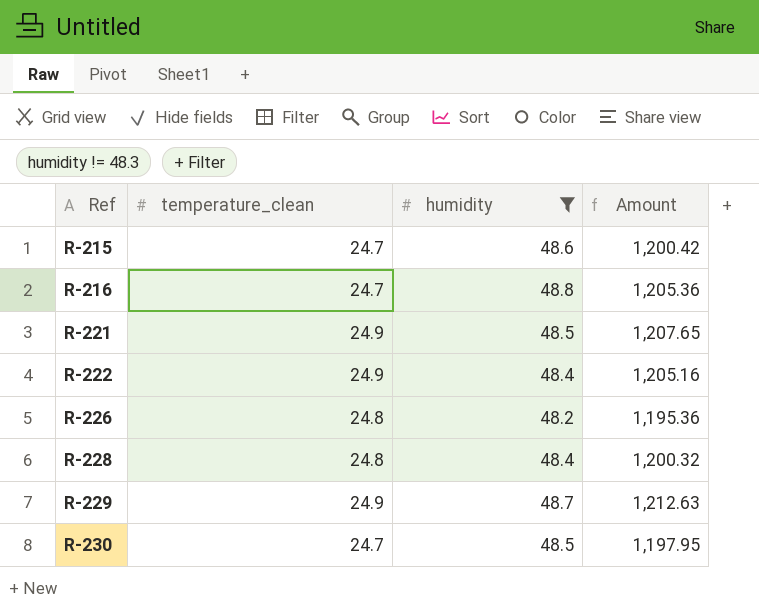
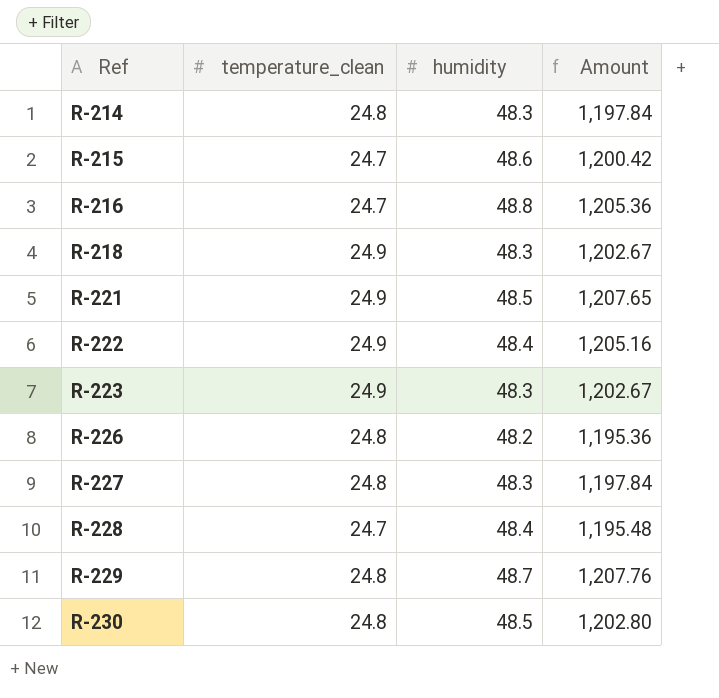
filter: humidity != 48.3 -> none
R-228 | temperature_clean: 24.8 -> 24.7
R-228 | Amount: 1,200.32 -> 1,195.48
R-229 | temperature_clean: 24.9 -> 24.8
R-229 | Amount: 1,212.63 -> 1,207.76
R-230 | temperature_clean: 24.7 -> 24.8
R-230 | Amount: 1,197.95 -> 1,202.80

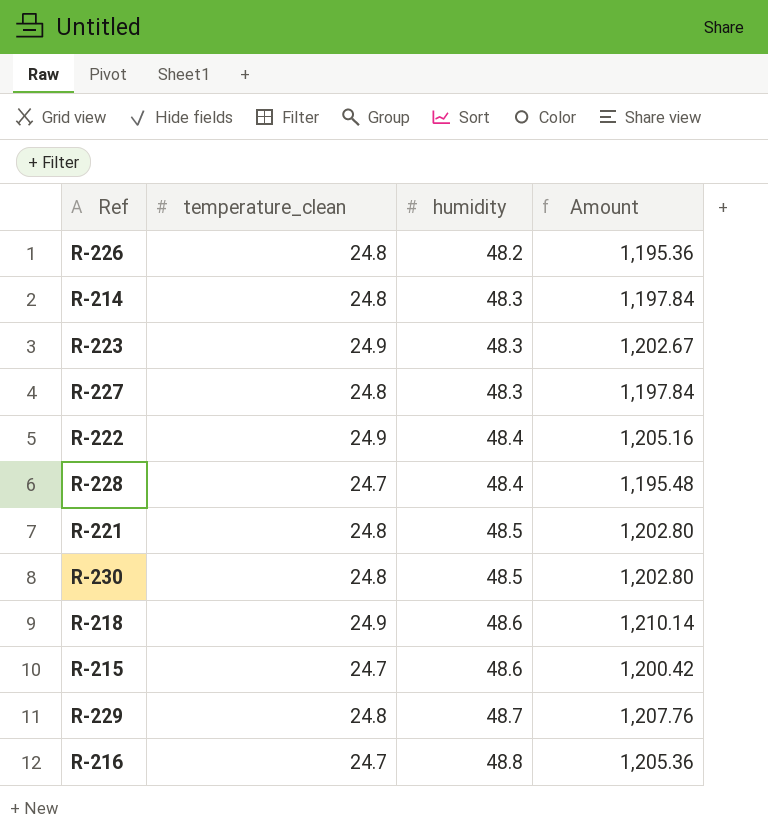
row order: Ref ascending -> humidity ascending
R-221 | temperature_clean: 24.9 -> 24.8
R-221 | Amount: 1,207.65 -> 1,202.80
R-218 | humidity: 48.3 -> 48.6
R-218 | Amount: 1,202.67 -> 1,210.14

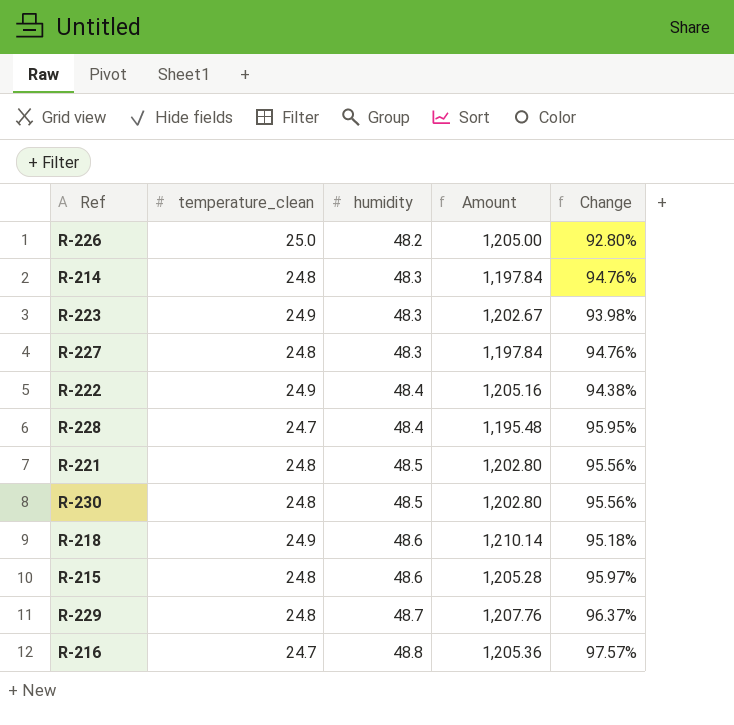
column Change | formula: none -> ([humidity] - [temperature_clean]) / [temperature_clean]
R-226 | temperature_clean: 24.8 -> 25.0
R-226 | Amount: 1,195.36 -> 1,205.00
R-215 | temperature_clean: 24.7 -> 24.8
R-215 | Amount: 1,200.42 -> 1,205.28

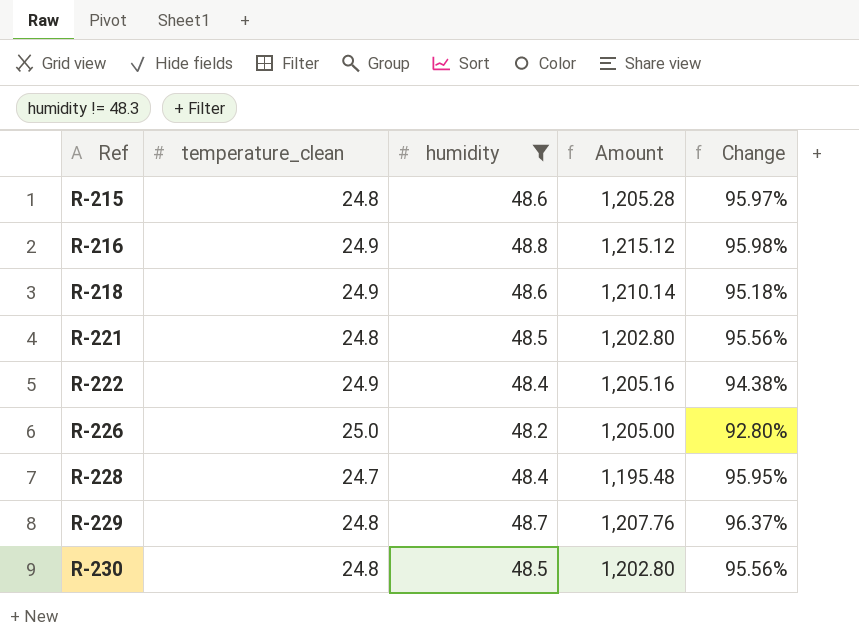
filter: none -> humidity != 48.3
row order: humidity ascending -> Ref ascending
R-216 | temperature_clean: 24.7 -> 24.9
R-216 | Amount: 1,205.36 -> 1,215.12
R-216 | Change: 97.57% -> 95.98%

